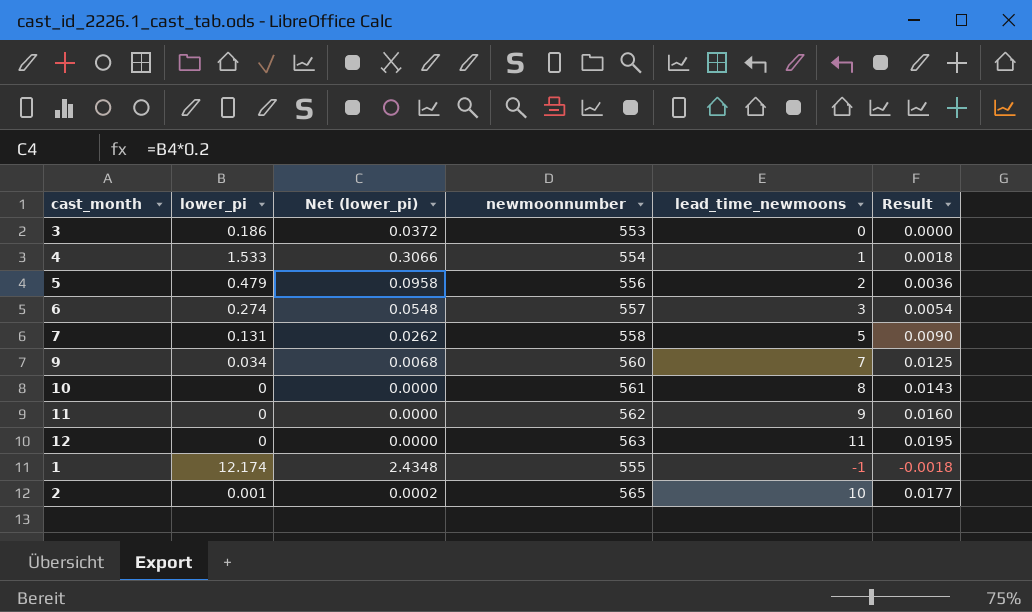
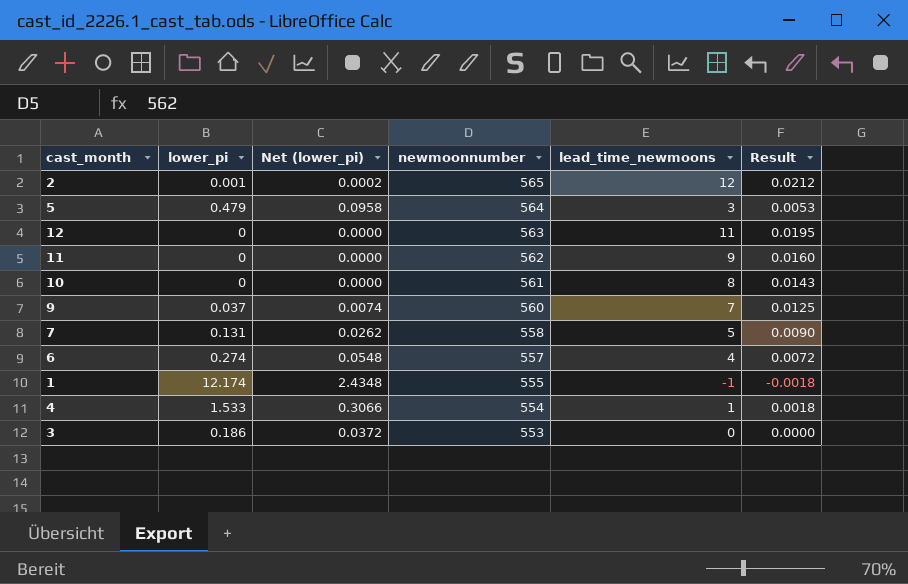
row order: none -> newmoonnumber descending
2 | lead_time_newmoons: 10 -> 12
2 | Result: 0.0177 -> 0.0212
5 | newmoonnumber: 556 -> 564
5 | lead_time_newmoons: 2 -> 3
5 | Result: 0.0036 -> 0.0053
9 | lower_pi: 0.034 -> 0.037
9 | Net (lower_pi): 0.0068 -> 0.0074
6 | lead_time_newmoons: 3 -> 4
6 | Result: 0.0054 -> 0.0072

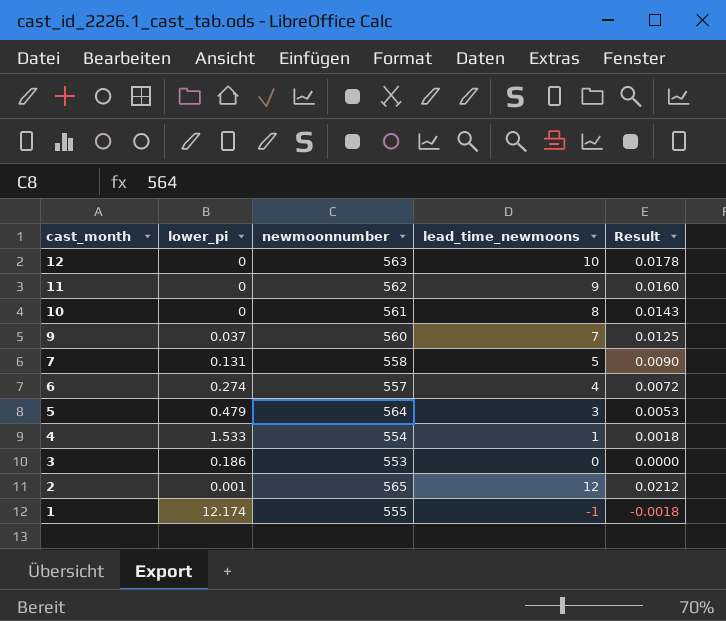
row order: newmoonnumber descending -> cast_month descending
column Net (lower_pi) | formula: [lower_pi] * 0.2 -> none
12 | lead_time_newmoons: 11 -> 10
12 | Result: 0.0195 -> 0.0178

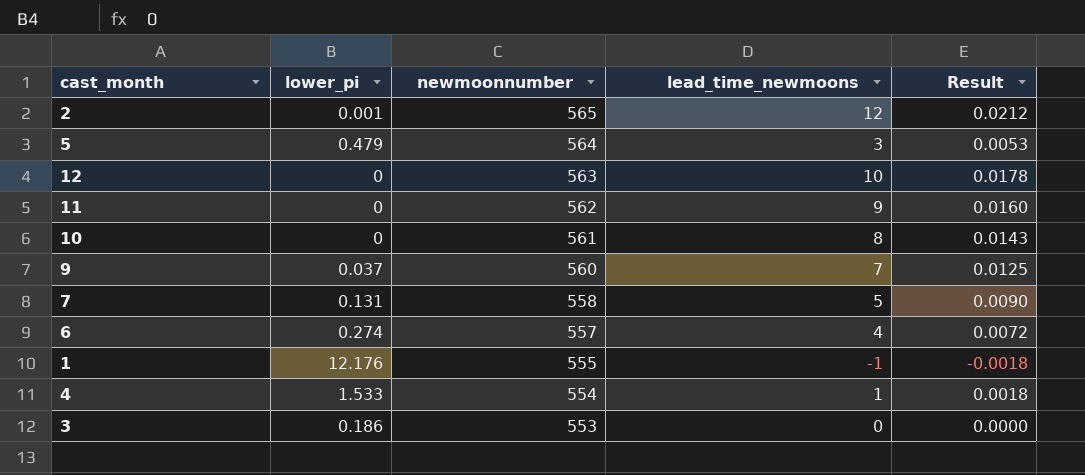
row order: cast_month descending -> newmoonnumber descending
1 | lower_pi: 12.174 -> 12.176

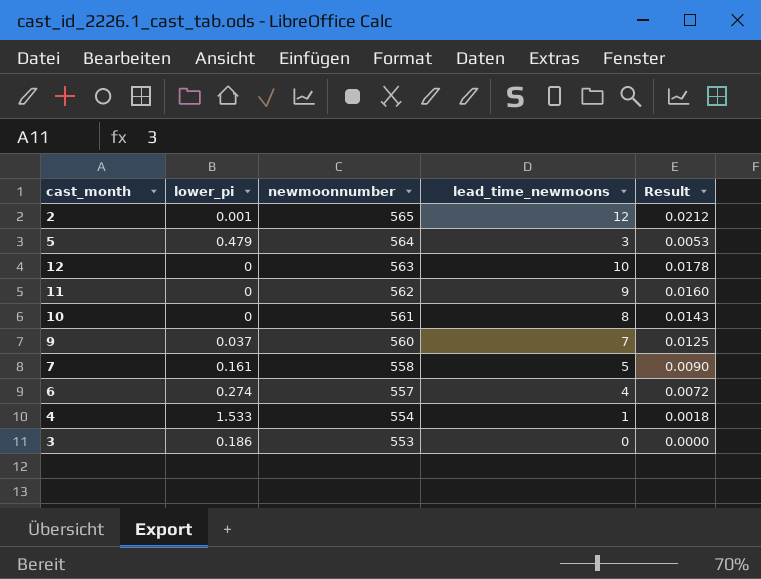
row 1: 12.176 | 555 | -1 | -0.0018 -> none
7 | lower_pi: 0.131 -> 0.161

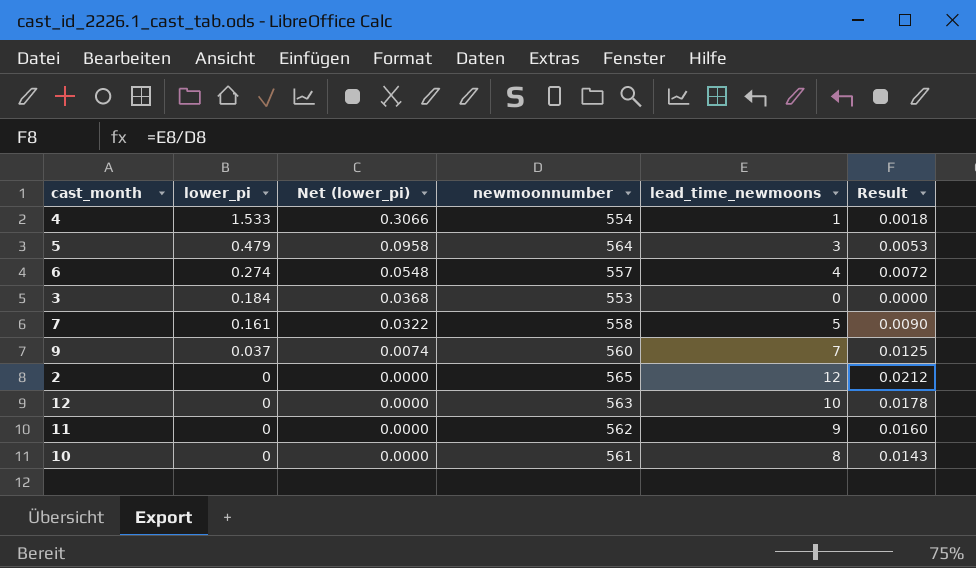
row order: newmoonnumber descending -> lower_pi descending
column Net (lower_pi) | formula: none -> [lower_pi] * 0.2
3 | lower_pi: 0.186 -> 0.184
2 | lower_pi: 0.001 -> 0

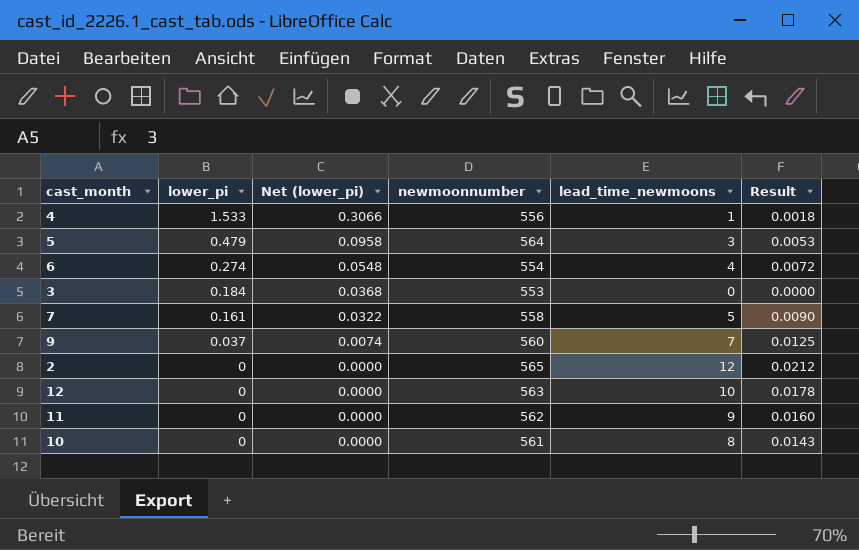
4 | newmoonnumber: 554 -> 556
6 | newmoonnumber: 557 -> 554

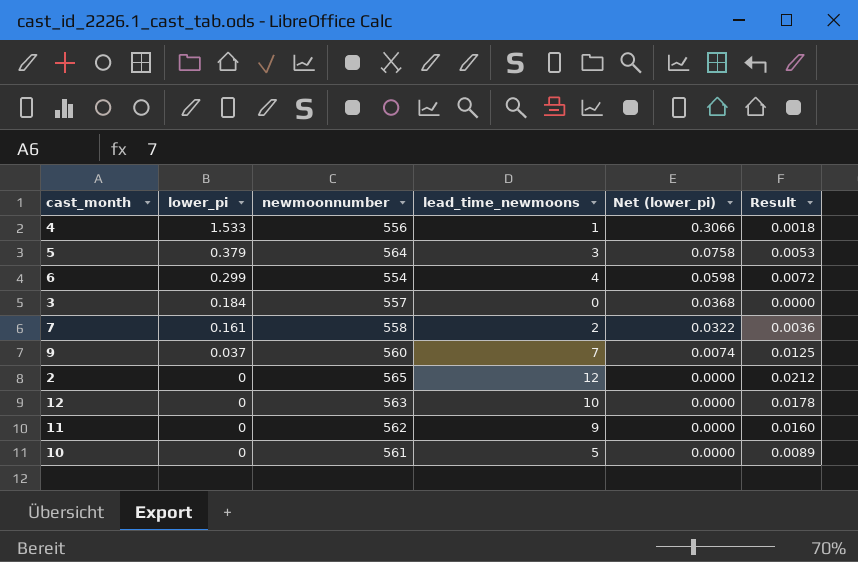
column Net (lower_pi) | position: 3 -> 5
5 | lower_pi: 0.479 -> 0.379
5 | Net (lower_pi): 0.0958 -> 0.0758
6 | lower_pi: 0.274 -> 0.299
6 | Net (lower_pi): 0.0548 -> 0.0598
3 | newmoonnumber: 553 -> 557
7 | lead_time_newmoons: 5 -> 2
7 | Result: 0.0090 -> 0.0036
10 | lead_time_newmoons: 8 -> 5
10 | Result: 0.0143 -> 0.0089

